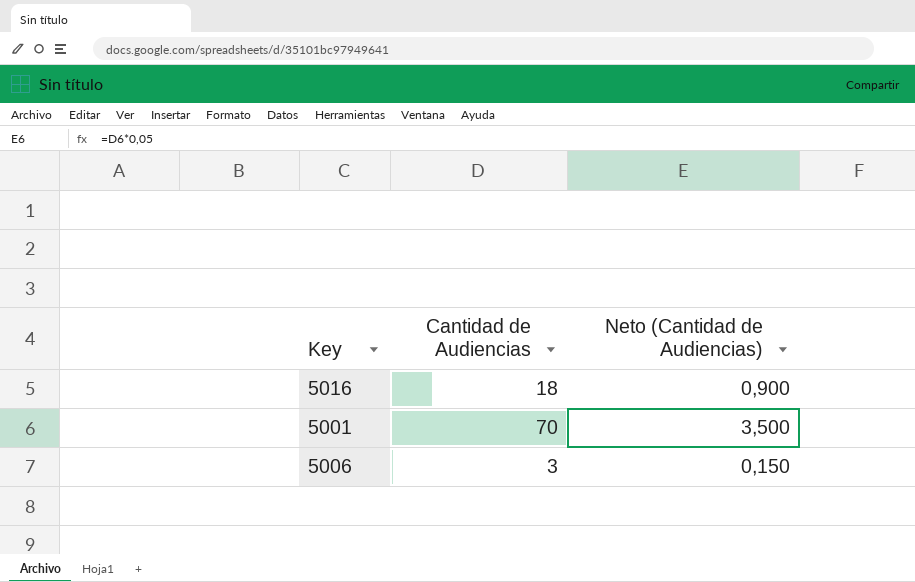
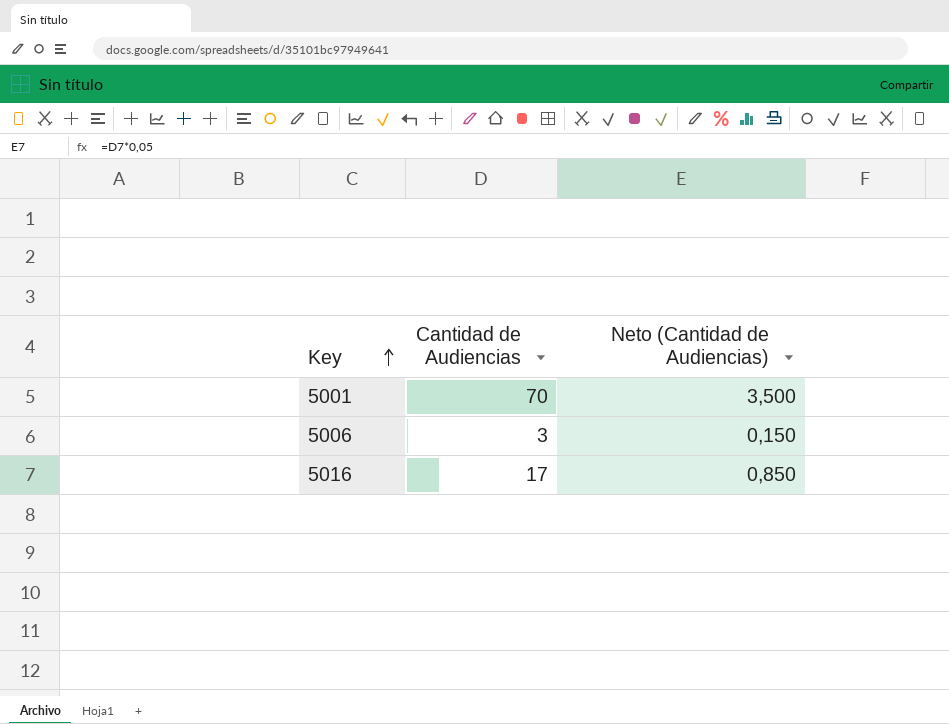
row order: none -> Key ascending
5016 | Cantidad de Audiencias: 18 -> 17
5016 | Neto (Cantidad de Audiencias): 0,900 -> 0,850

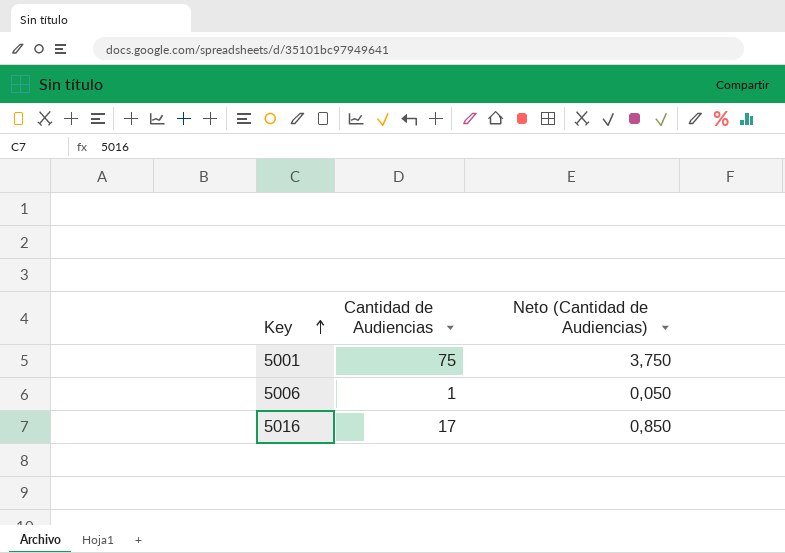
5001 | Cantidad de Audiencias: 70 -> 75
5001 | Neto (Cantidad de Audiencias): 3,500 -> 3,750
5006 | Cantidad de Audiencias: 3 -> 1
5006 | Neto (Cantidad de Audiencias): 0,150 -> 0,050

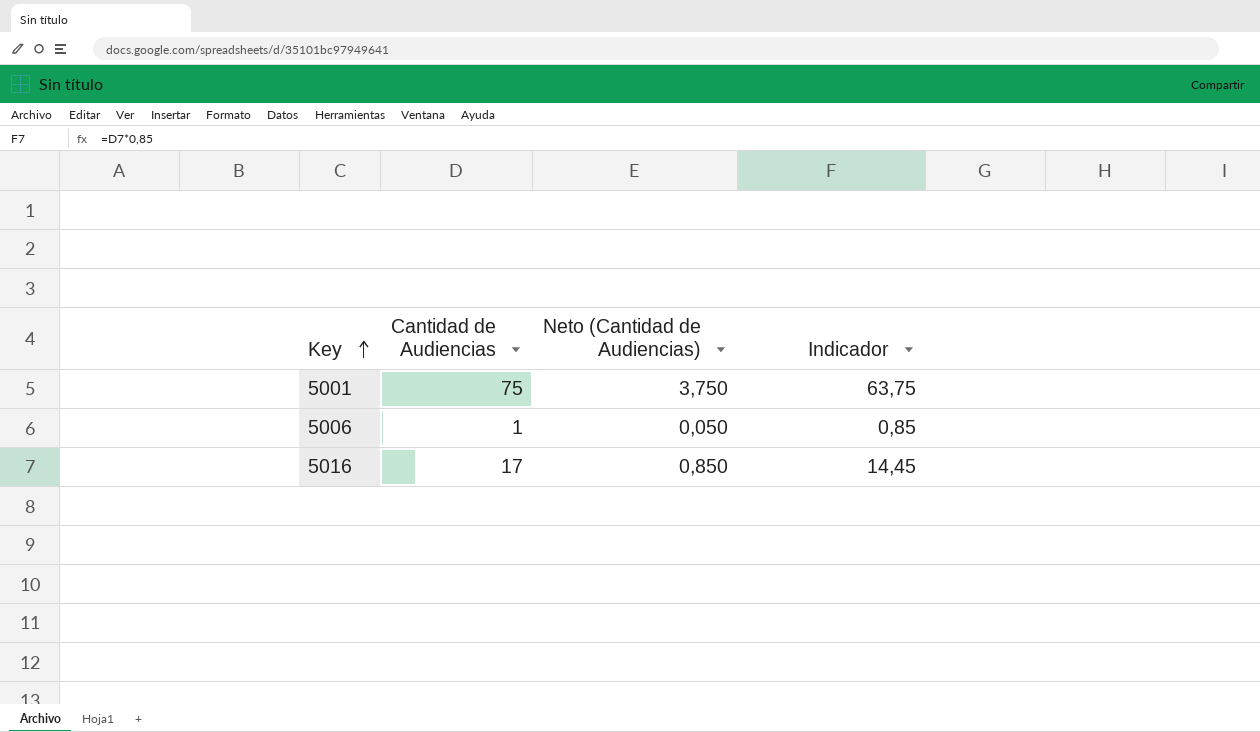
column Indicador | formula: none -> [Cantidad de Audiencias] * 0,85

